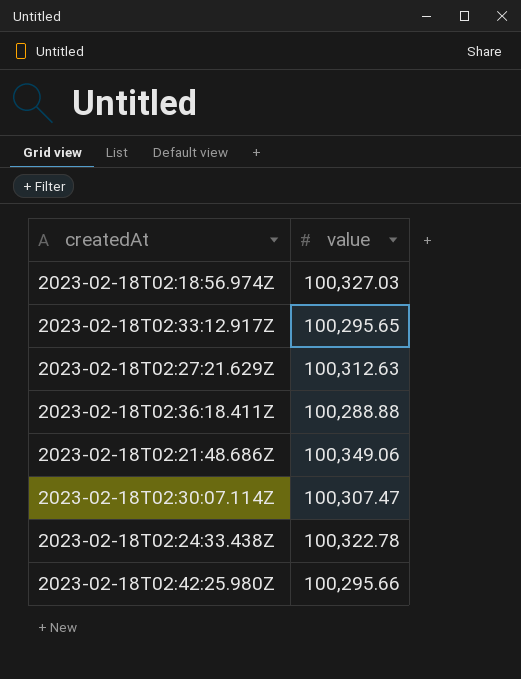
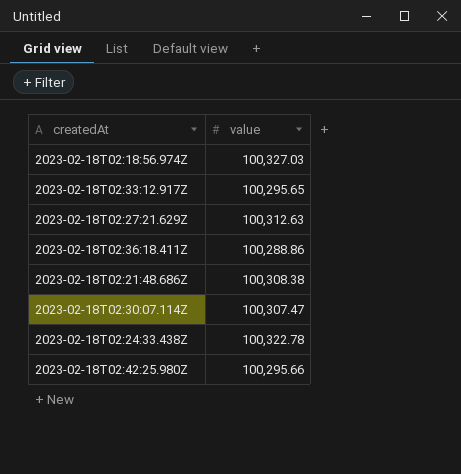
2023-02-18T02:36:18.411Z | value: 100,288.88 -> 100,288.86
2023-02-18T02:21:48.686Z | value: 100,349.06 -> 100,308.38

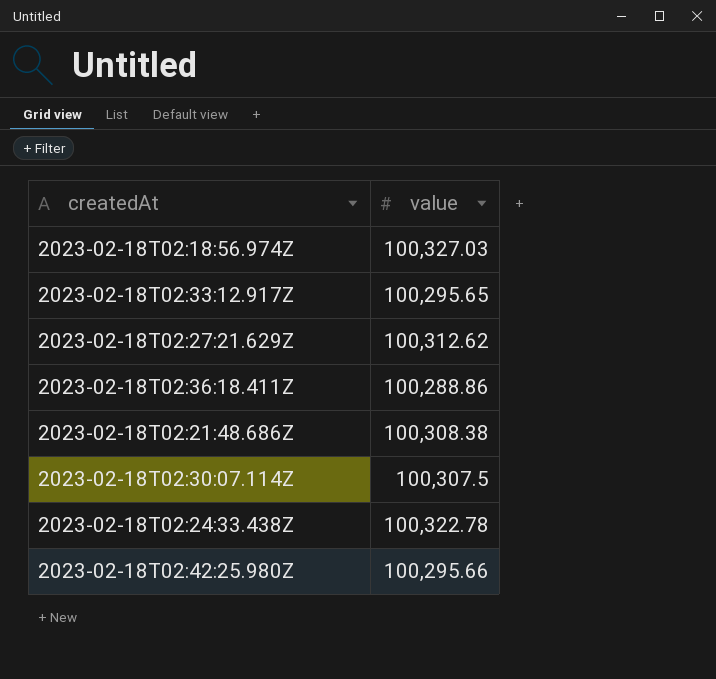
2023-02-18T02:27:21.629Z | value: 100,312.63 -> 100,312.62
2023-02-18T02:30:07.114Z | value: 100,307.47 -> 100,307.5

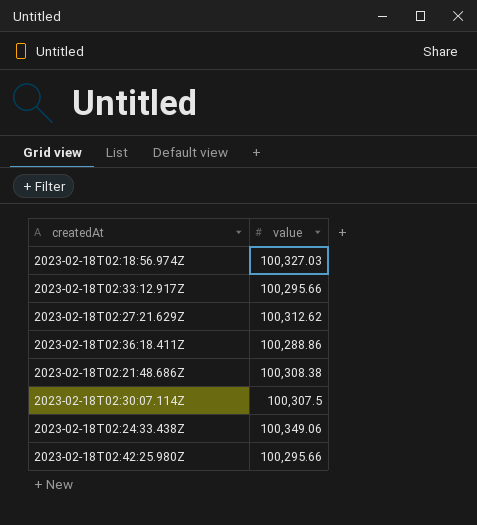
2023-02-18T02:33:12.917Z | value: 100,295.65 -> 100,295.66
2023-02-18T02:24:33.438Z | value: 100,322.78 -> 100,349.06

